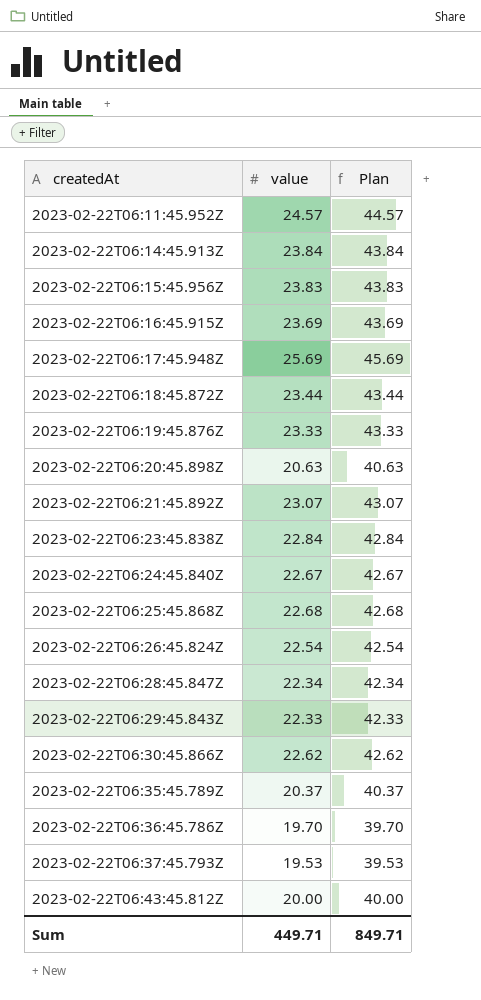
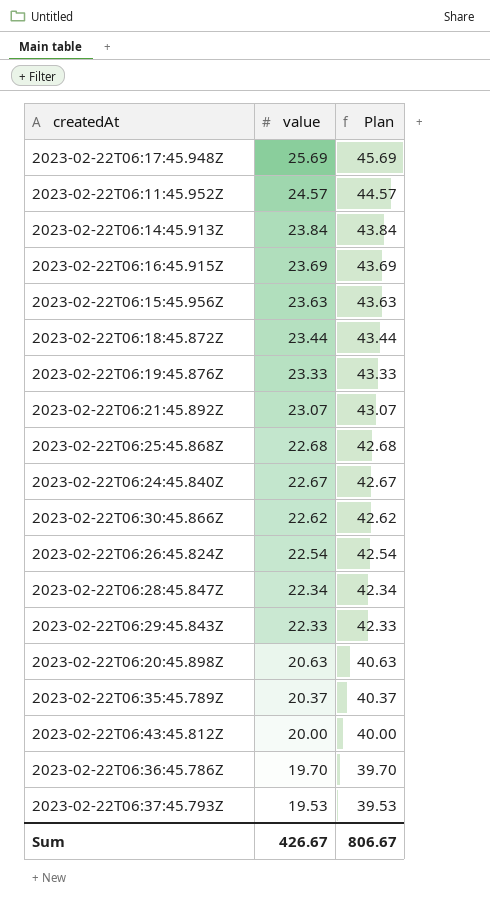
row order: createdAt ascending -> value descending
row 2023-02-22T06:23:45.838Z: 22.84 | 42.84 -> none
2023-02-22T06:15:45.956Z | value: 23.83 -> 23.63
2023-02-22T06:15:45.956Z | Plan: 43.83 -> 43.63
Sum | value: 449.71 -> 426.67
Sum | Plan: 849.71 -> 806.67

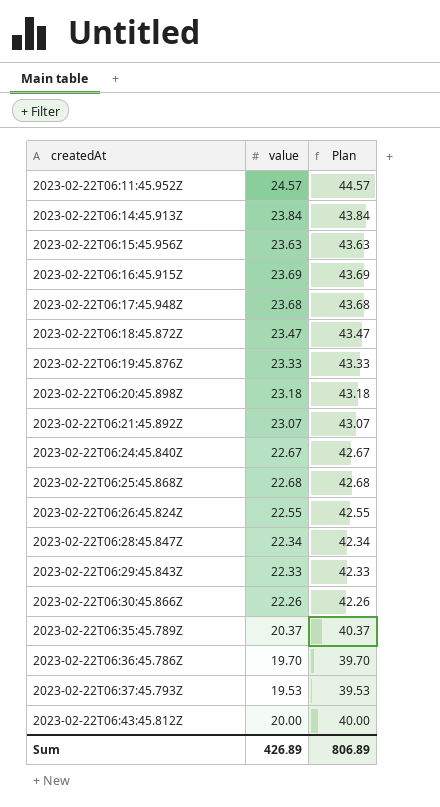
row order: value descending -> createdAt ascending
2023-02-22T06:17:45.948Z | value: 25.69 -> 23.68
2023-02-22T06:17:45.948Z | Plan: 45.69 -> 43.68
2023-02-22T06:18:45.872Z | value: 23.44 -> 23.47
2023-02-22T06:18:45.872Z | Plan: 43.44 -> 43.47
2023-02-22T06:20:45.898Z | value: 20.63 -> 23.18
2023-02-22T06:20:45.898Z | Plan: 40.63 -> 43.18
2023-02-22T06:26:45.824Z | value: 22.54 -> 22.55
2023-02-22T06:26:45.824Z | Plan: 42.54 -> 42.55
2023-02-22T06:30:45.866Z | value: 22.62 -> 22.26
2023-02-22T06:30:45.866Z | Plan: 42.62 -> 42.26
Sum | value: 426.67 -> 426.89
Sum | Plan: 806.67 -> 806.89

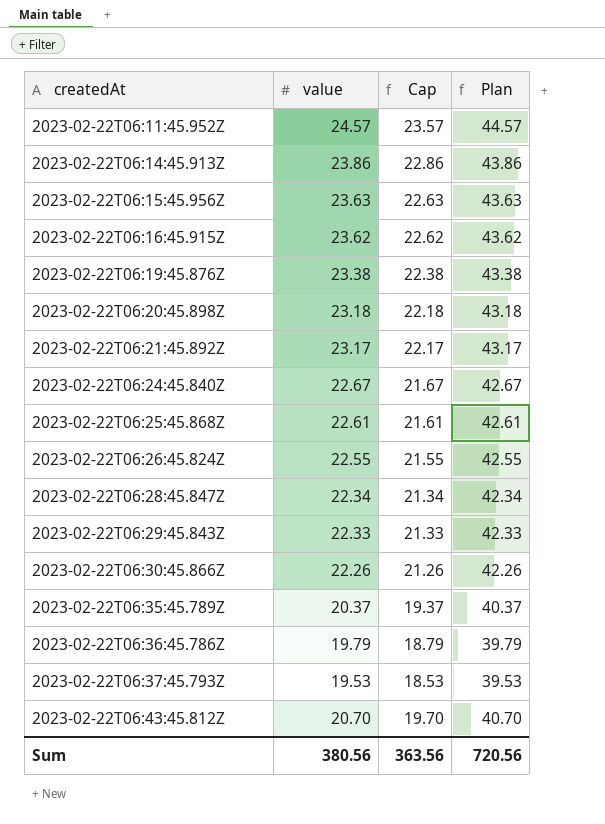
column Cap | formula: none -> [value] - 1
row 2023-02-22T06:17:45.948Z: 23.68 | 43.68 -> none
row 2023-02-22T06:18:45.872Z: 23.47 | 43.47 -> none
2023-02-22T06:14:45.913Z | value: 23.84 -> 23.86
2023-02-22T06:14:45.913Z | Plan: 43.84 -> 43.86
2023-02-22T06:16:45.915Z | value: 23.69 -> 23.62
2023-02-22T06:16:45.915Z | Plan: 43.69 -> 43.62
2023-02-22T06:19:45.876Z | value: 23.33 -> 23.38
2023-02-22T06:19:45.876Z | Plan: 43.33 -> 43.38
2023-02-22T06:21:45.892Z | value: 23.07 -> 23.17
2023-02-22T06:21:45.892Z | Plan: 43.07 -> 43.17
2023-02-22T06:25:45.868Z | value: 22.68 -> 22.61
2023-02-22T06:25:45.868Z | Plan: 42.68 -> 42.61
2023-02-22T06:36:45.786Z | value: 19.70 -> 19.79
2023-02-22T06:36:45.786Z | Plan: 39.70 -> 39.79
2023-02-22T06:43:45.812Z | value: 20.00 -> 20.70
2023-02-22T06:43:45.812Z | Plan: 40.00 -> 40.70
Sum | value: 426.89 -> 380.56
Sum | Plan: 806.89 -> 720.56

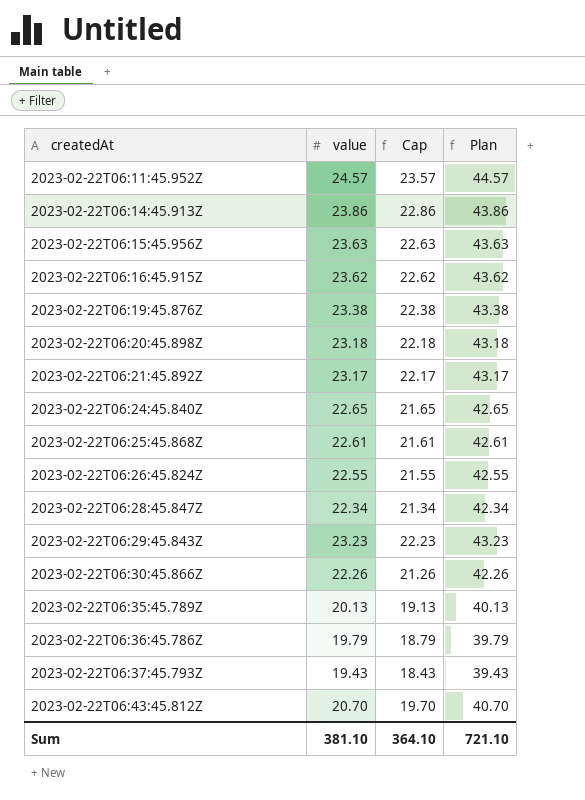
2023-02-22T06:24:45.840Z | value: 22.67 -> 22.65
2023-02-22T06:24:45.840Z | Cap: 21.67 -> 21.65
2023-02-22T06:24:45.840Z | Plan: 42.67 -> 42.65
2023-02-22T06:29:45.843Z | value: 22.33 -> 23.23
2023-02-22T06:29:45.843Z | Cap: 21.33 -> 22.23
2023-02-22T06:29:45.843Z | Plan: 42.33 -> 43.23
2023-02-22T06:35:45.789Z | value: 20.37 -> 20.13
2023-02-22T06:35:45.789Z | Cap: 19.37 -> 19.13
2023-02-22T06:35:45.789Z | Plan: 40.37 -> 40.13
2023-02-22T06:37:45.793Z | value: 19.53 -> 19.43
2023-02-22T06:37:45.793Z | Cap: 18.53 -> 18.43
2023-02-22T06:37:45.793Z | Plan: 39.53 -> 39.43
Sum | value: 380.56 -> 381.10
Sum | Cap: 363.56 -> 364.10
Sum | Plan: 720.56 -> 721.10

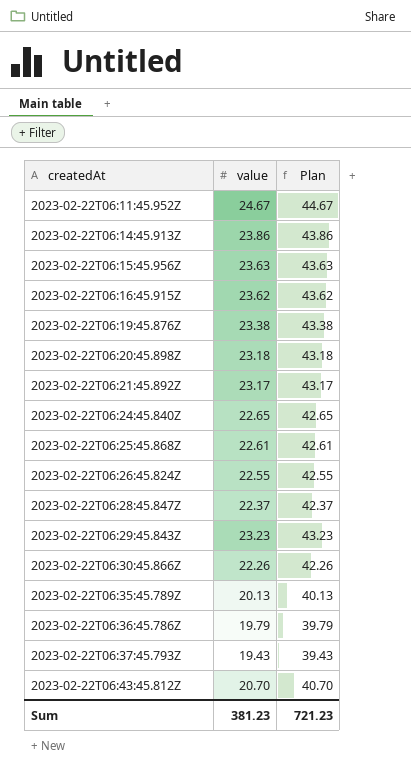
column Cap | formula: [value] - 1 -> none
2023-02-22T06:11:45.952Z | value: 24.57 -> 24.67
2023-02-22T06:11:45.952Z | Plan: 44.57 -> 44.67
2023-02-22T06:28:45.847Z | value: 22.34 -> 22.37
2023-02-22T06:28:45.847Z | Plan: 42.34 -> 42.37
Sum | value: 381.10 -> 381.23
Sum | Plan: 721.10 -> 721.23

